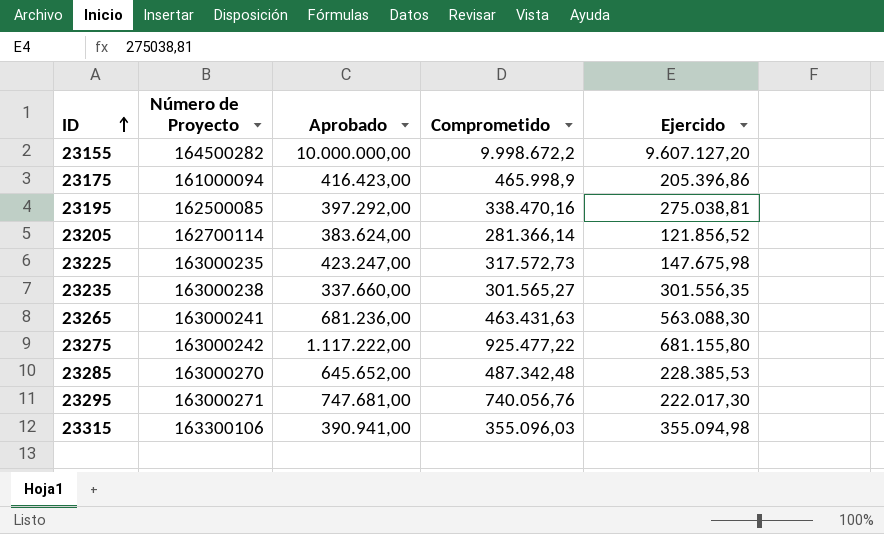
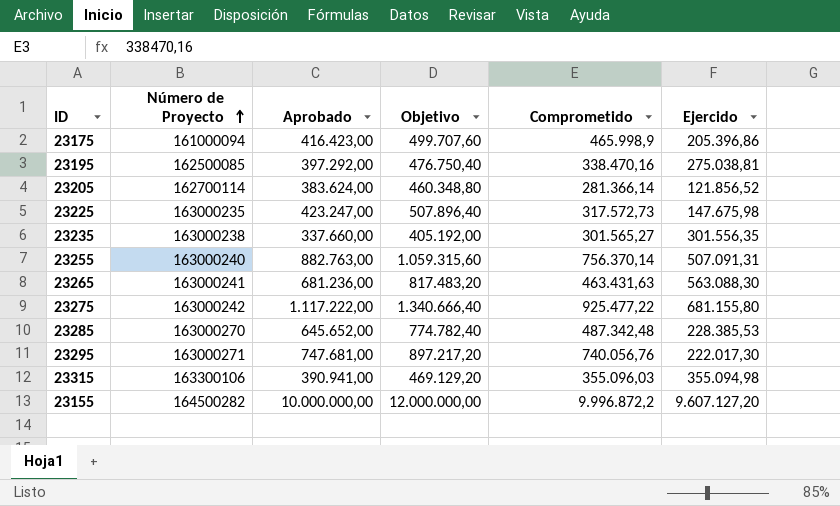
row order: ID ascending -> Número de Proyecto ascending
column Objetivo | formula: none -> [Aprobado] * 1,2
row 23255: none -> 163000240 | 882.763,00 | 1.059.315,60 | 756.370,14 | 507.091,31
23155 | Comprometido: 9.998.672,2 -> 9.996.872,2

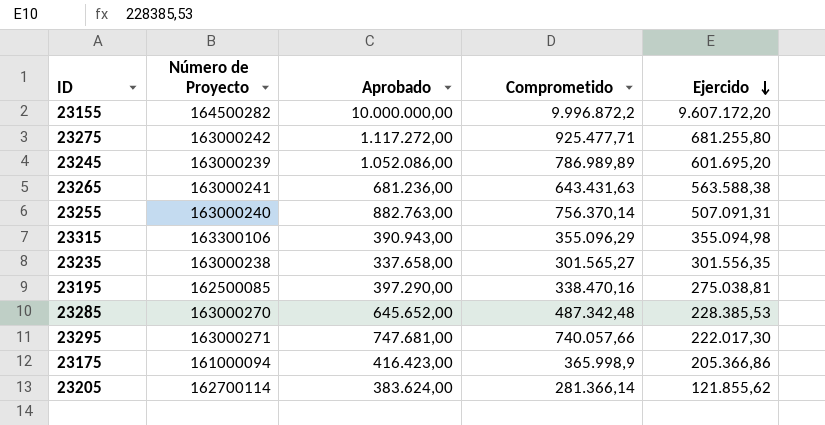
row order: Número de Proyecto ascending -> Ejercido descending
column Objetivo | formula: [Aprobado] * 1,2 -> none
row 23225: 163000235 | 423.247,00 | 507.896,40 | 317.572,73 | 147.675,98 -> none
23155 | Ejercido: 9.607.127,20 -> 9.607.172,20
23275 | Aprobado: 1.117.222,00 -> 1.117.272,00
23275 | Comprometido: 925.477,22 -> 925.477,71
23275 | Ejercido: 681.155,80 -> 681.255,80
row 23245: none -> 163000239 | 1.052.086,00 | 786.989,89 | 601.695,20
23265 | Comprometido: 463.431,63 -> 643.431,63
23265 | Ejercido: 563.088,30 -> 563.588,38
23315 | Aprobado: 390.941,00 -> 390.943,00
23315 | Comprometido: 355.096,03 -> 355.096,29
23235 | Aprobado: 337.660,00 -> 337.658,00
23195 | Aprobado: 397.292,00 -> 397.290,00
23295 | Comprometido: 740.056,76 -> 740.057,66
23175 | Comprometido: 465.998,9 -> 365.998,9
23175 | Ejercido: 205.396,86 -> 205.366,86
23205 | Ejercido: 121.856,52 -> 121.855,62

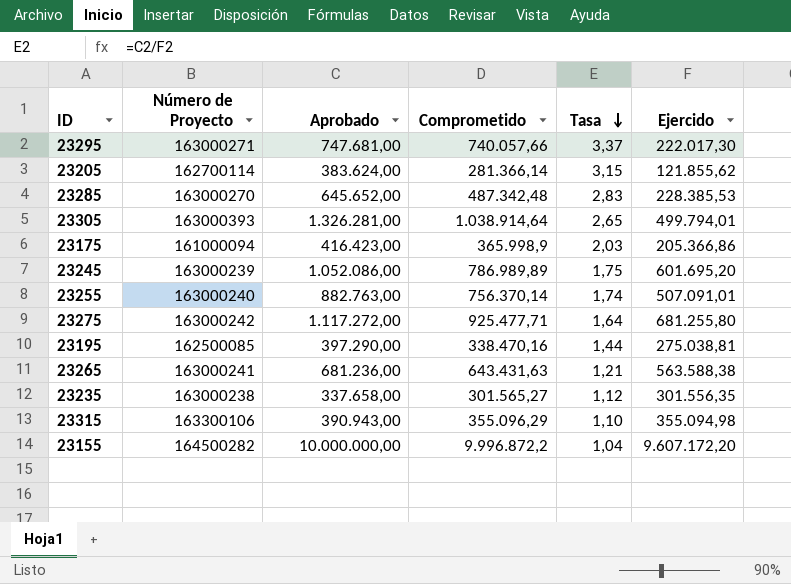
row order: Ejercido descending -> Tasa descending
column Tasa | formula: none -> [Aprobado] / [Ejercido]
row 23305: none -> 163000393 | 1.326.281,00 | 1.038.914,64 | 2,65 | 499.794,01
23255 | Ejercido: 507.091,31 -> 507.091,01

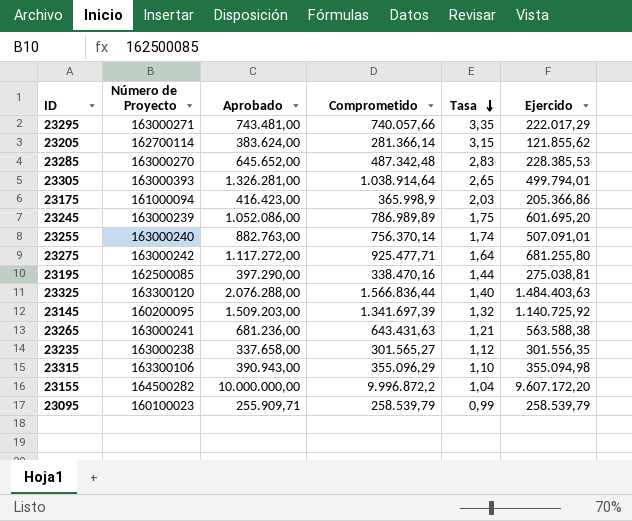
23295 | Aprobado: 747.681,00 -> 743.481,00
23295 | Tasa: 3,37 -> 3,35
23295 | Ejercido: 222.017,30 -> 222.017,29
row 23325: none -> 163300120 | 2.076.288,00 | 1.566.836,44 | 1,40 | 1.484.403,63
row 23145: none -> 160200095 | 1.509.203,00 | 1.341.697,39 | 1,32 | 1.140.725,92
row 23095: none -> 160100023 | 255.909,71 | 258.539,79 | 0,99 | 258.539,79

